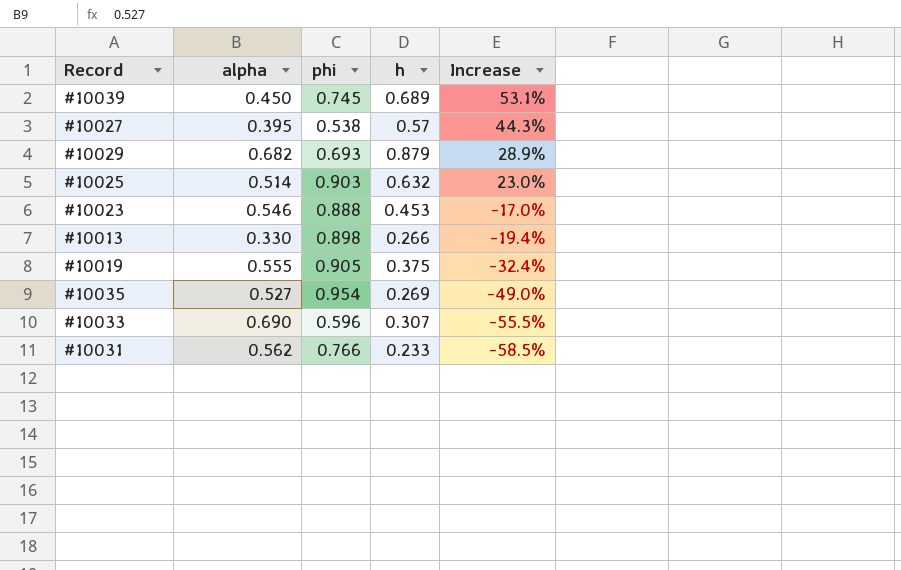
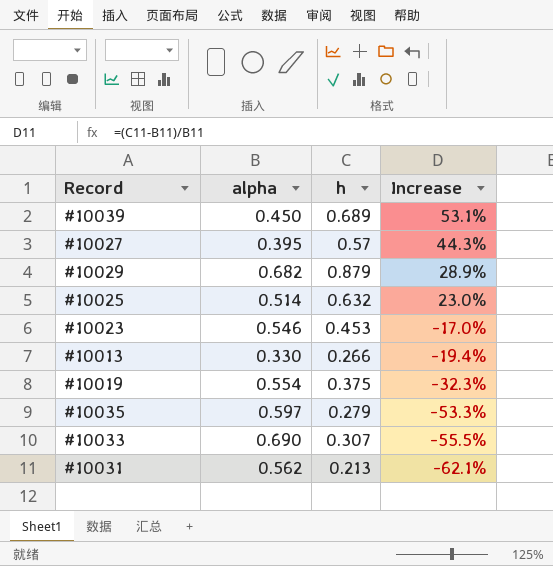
column phi | position: 3 -> none
#10019 | alpha: 0.555 -> 0.554
#10019 | Increase: -32.4% -> -32.3%
#10035 | alpha: 0.527 -> 0.597
#10035 | h: 0.269 -> 0.279
#10035 | Increase: -49.0% -> -53.3%
#10031 | h: 0.233 -> 0.213
#10031 | Increase: -58.5% -> -62.1%

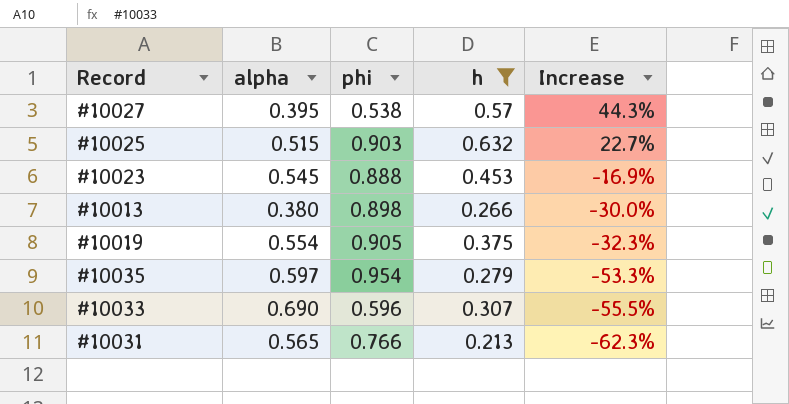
filter: none -> h <= 0.632
column phi | position: none -> 3
#10025 | alpha: 0.514 -> 0.515
#10025 | Increase: 23.0% -> 22.7%
#10023 | alpha: 0.546 -> 0.545
#10023 | Increase: -17.0% -> -16.9%
#10013 | alpha: 0.330 -> 0.380
#10013 | Increase: -19.4% -> -30.0%
#10031 | alpha: 0.562 -> 0.565
#10031 | Increase: -62.1% -> -62.3%

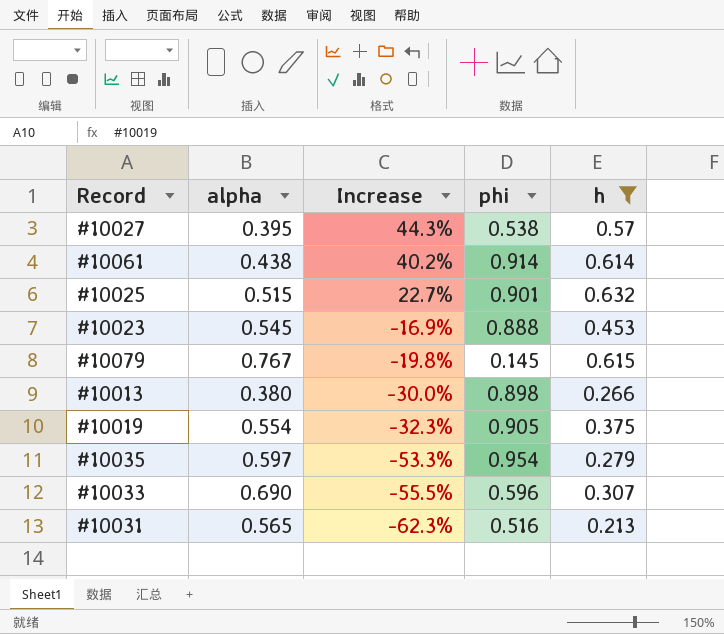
column Increase | position: 5 -> 3
row #10061: none -> 0.438 | 40.2% | 0.914 | 0.614
#10025 | phi: 0.903 -> 0.901
row #10079: none -> 0.767 | -19.8% | 0.145 | 0.615
#10031 | phi: 0.766 -> 0.516

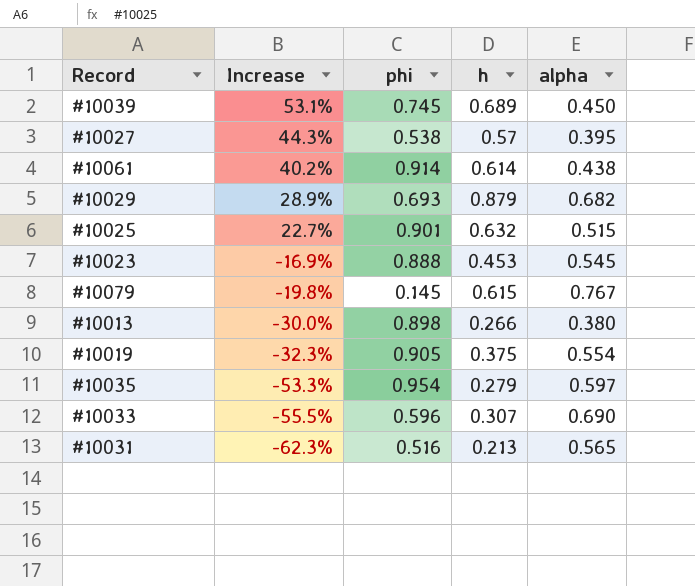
filter: h <= 0.632 -> none
column alpha | position: 2 -> 5

